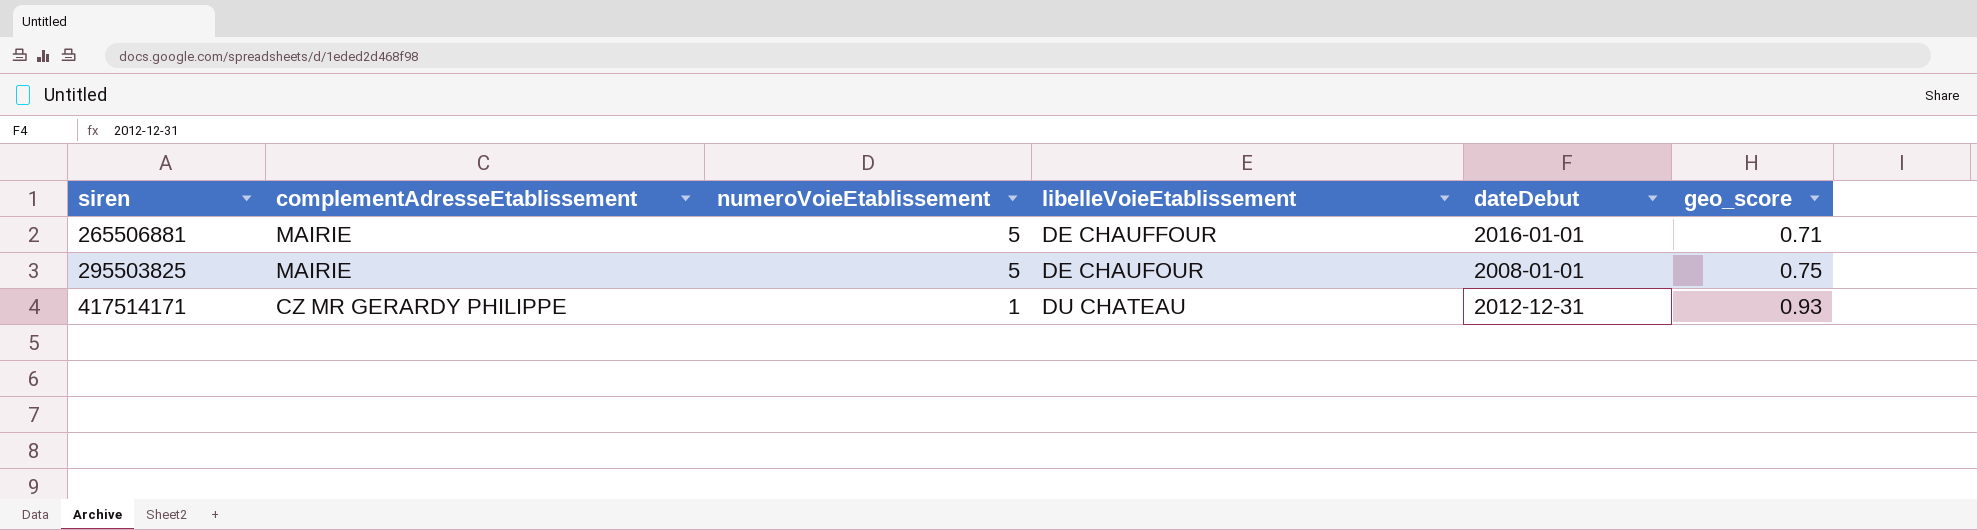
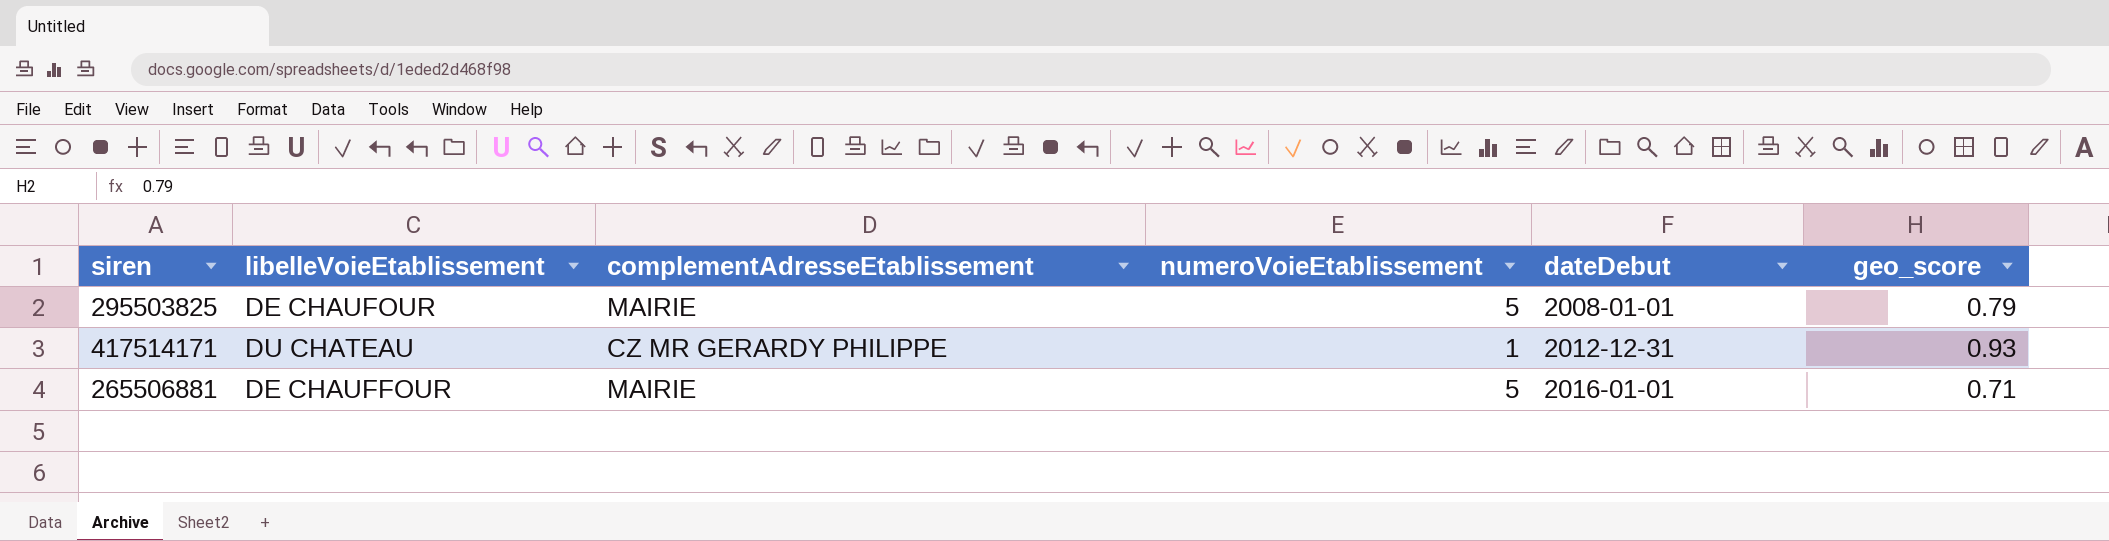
row order: siren ascending -> dateDebut ascending
column libelleVoieEtablissement | position: 4 -> 2
295503825 | geo_score: 0.75 -> 0.79

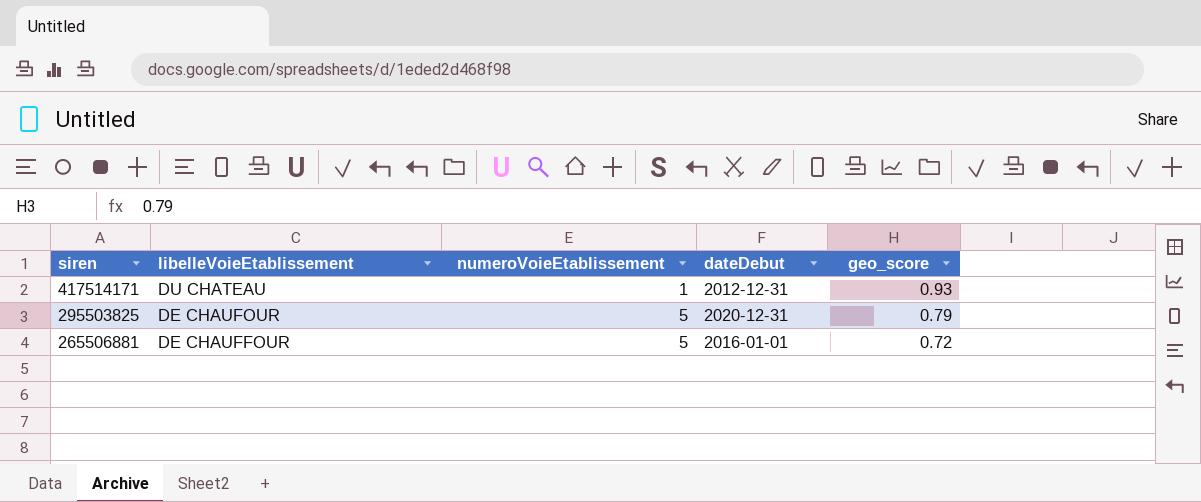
row order: dateDebut ascending -> siren descending
column complementAdresseEtablissement | position: 3 -> none
295503825 | dateDebut: 2008-01-01 -> 2020-12-31
265506881 | geo_score: 0.71 -> 0.72

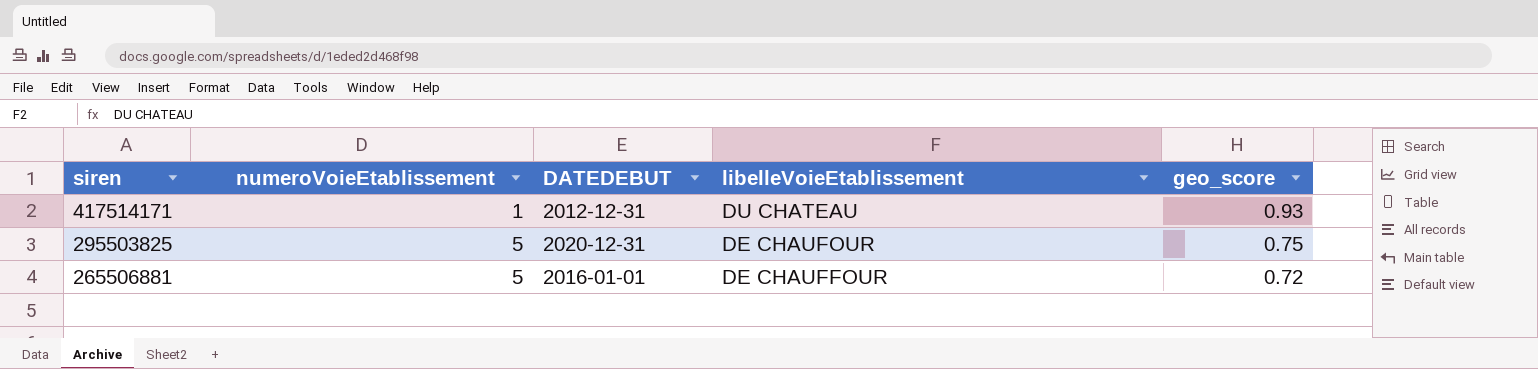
column name: dateDebut -> DATEDEBUT
column libelleVoieEtablissement | position: 2 -> 4
295503825 | geo_score: 0.79 -> 0.75

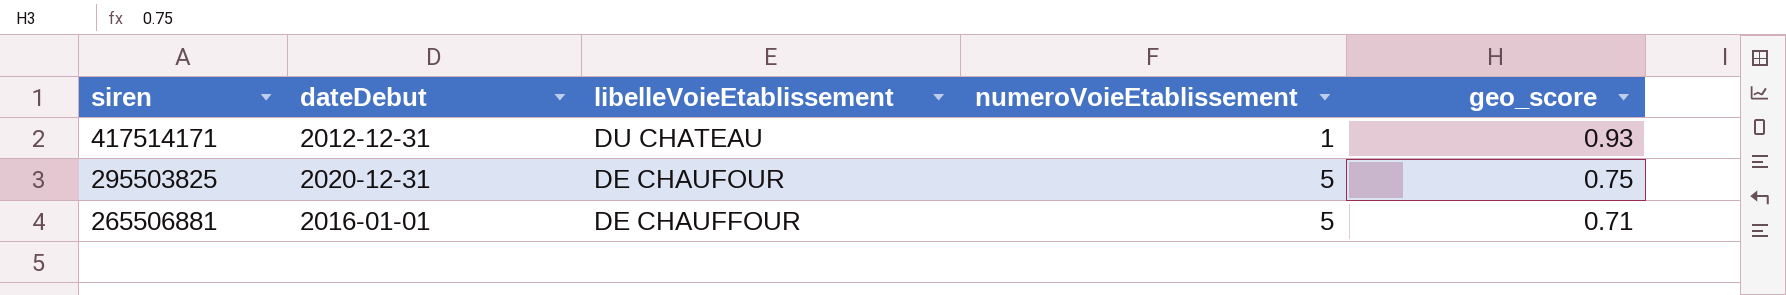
column name: DATEDEBUT -> dateDebut
column numeroVoieEtablissement | position: 2 -> 4
265506881 | geo_score: 0.72 -> 0.71

